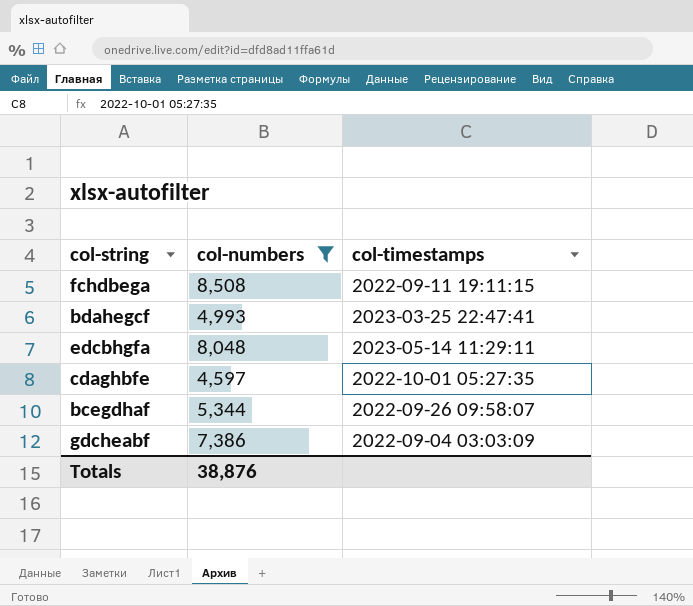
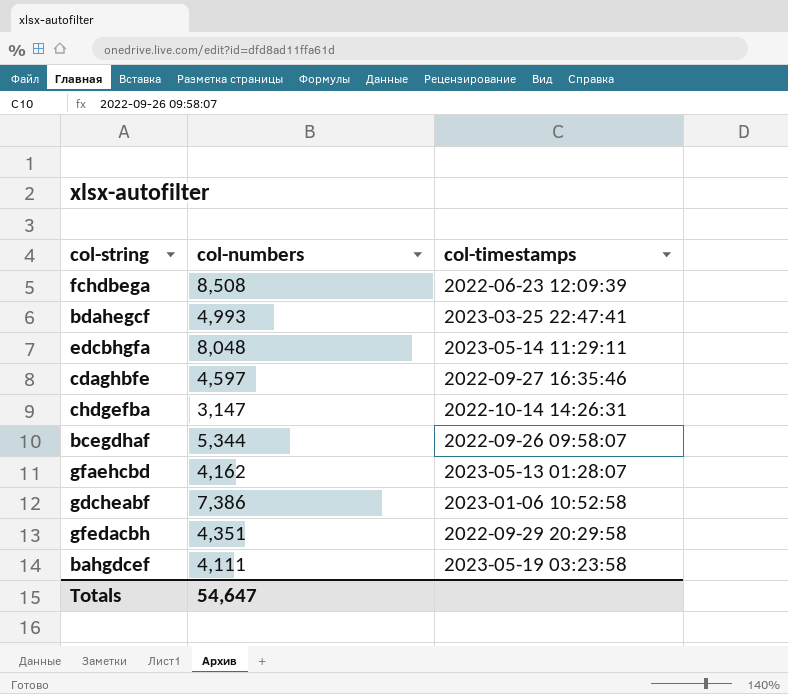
filter: col-numbers >= 4,597 -> none
fchdbega | col-timestamps: 2022-09-11 19:11:15 -> 2022-06-23 12:09:39
cdaghbfe | col-timestamps: 2022-10-01 05:27:35 -> 2022-09-27 16:35:46
gdcheabf | col-timestamps: 2022-09-04 03:03:09 -> 2023-01-06 10:52:58
Totals | col-numbers: 38,876 -> 54,647

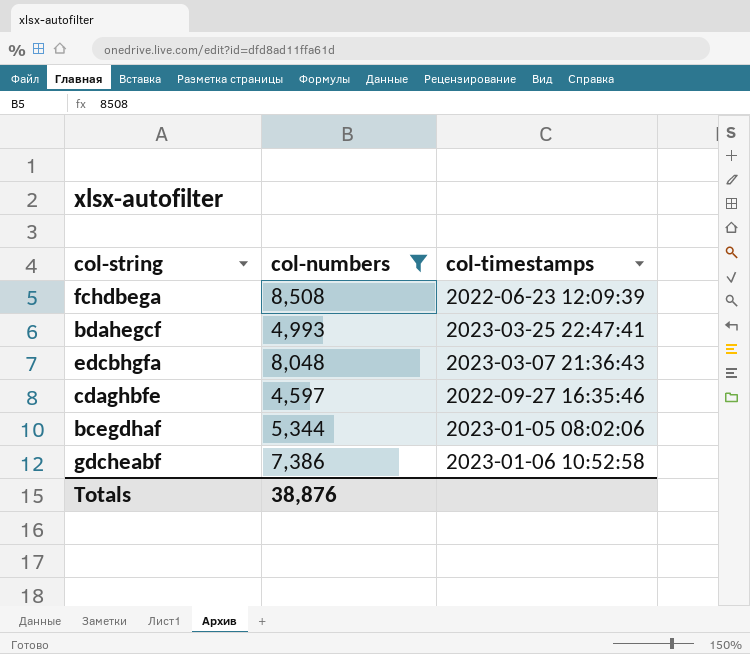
filter: none -> col-numbers >= 4,597
edcbhgfa | col-timestamps: 2023-05-14 11:29:11 -> 2023-03-07 21:36:43
bcegdhaf | col-timestamps: 2022-09-26 09:58:07 -> 2023-01-05 08:02:06
Totals | col-numbers: 54,647 -> 38,876

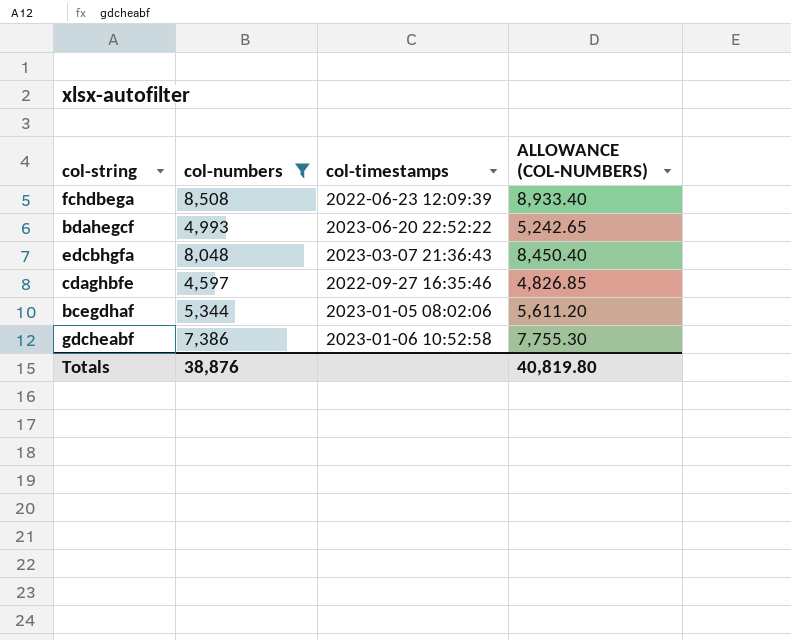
column ALLOWANCE (COL-NUMBERS) | formula: none -> [col-numbers] * 1.05
bdahegcf | col-timestamps: 2023-03-25 22:47:41 -> 2023-06-20 22:52:22

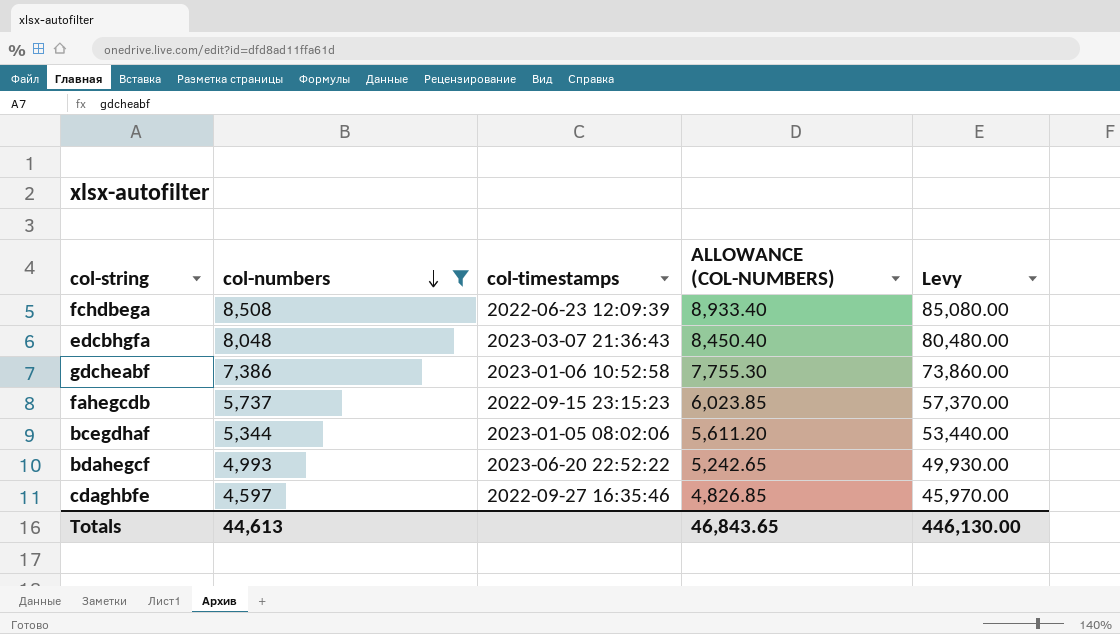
row order: none -> col-numbers descending
column Levy | formula: none -> [col-numbers] * 10
row fahegcdb: none -> 5,737 | 2022-09-15 23:15:23 | 6,023.85 | 57,370.00
Totals | col-numbers: 38,876 -> 44,613
Totals | ALLOWANCE (COL-NUMBERS): 40,819.80 -> 46,843.65

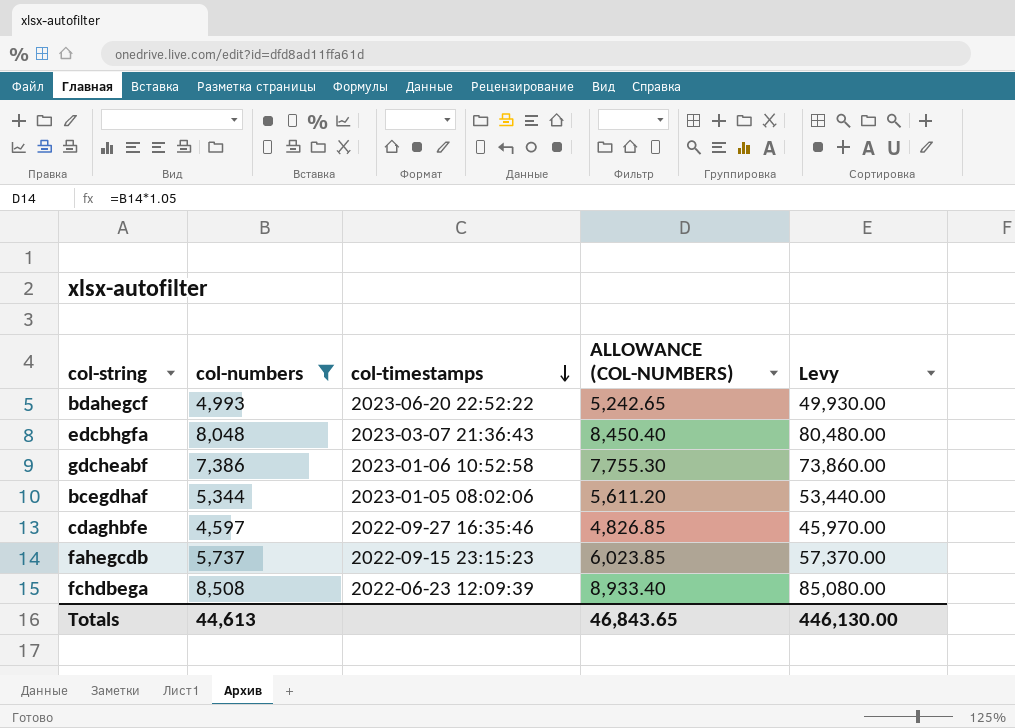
row order: col-numbers descending -> col-timestamps descending

